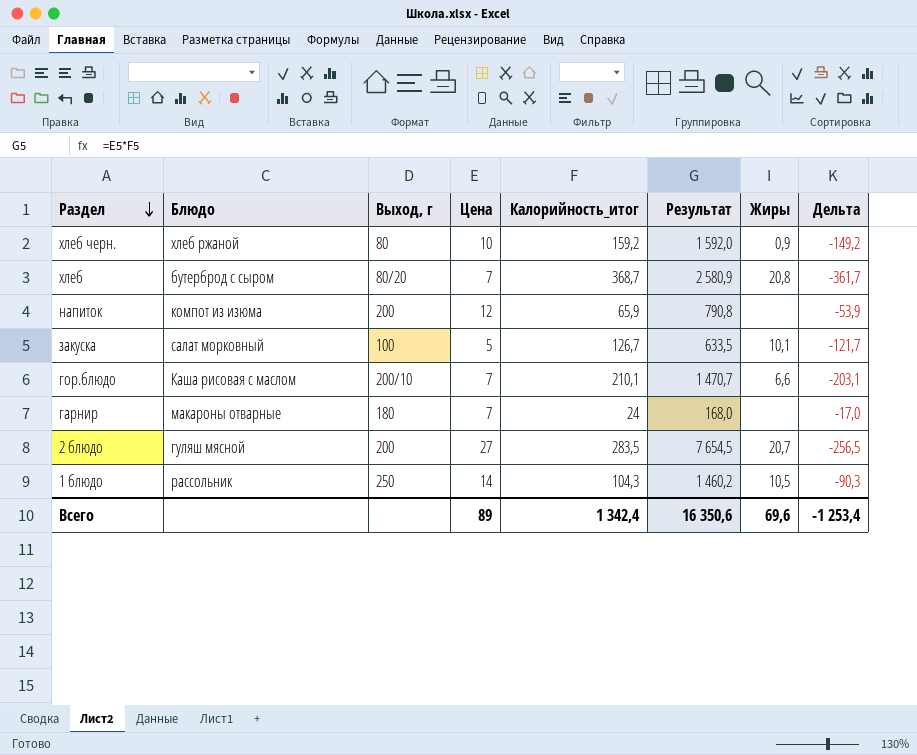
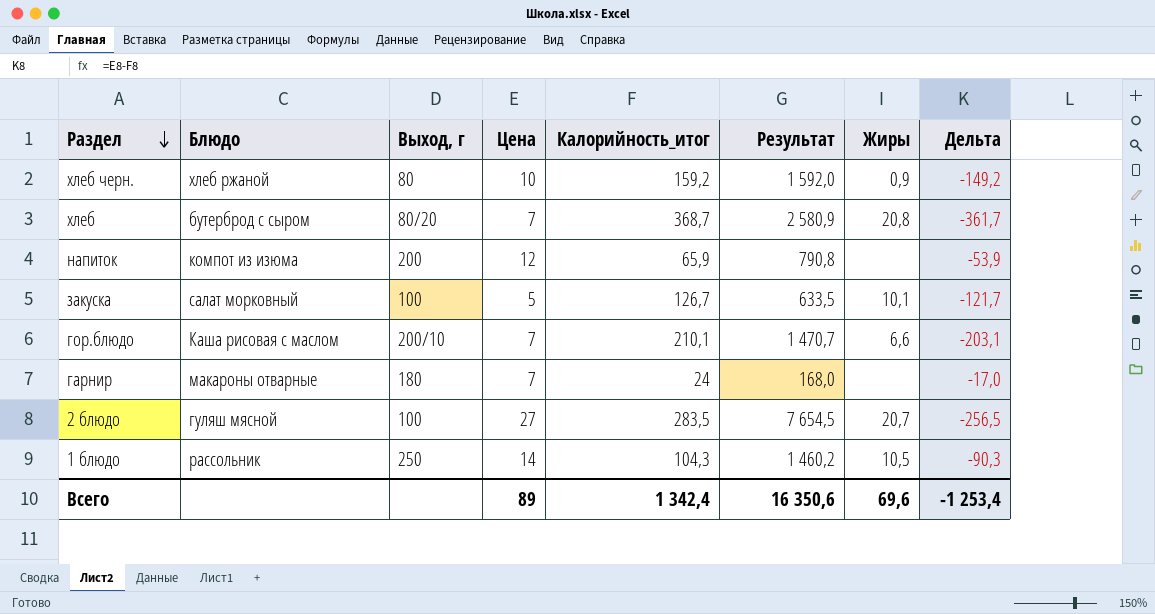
2 блюдо | Выход, г: 200 -> 100

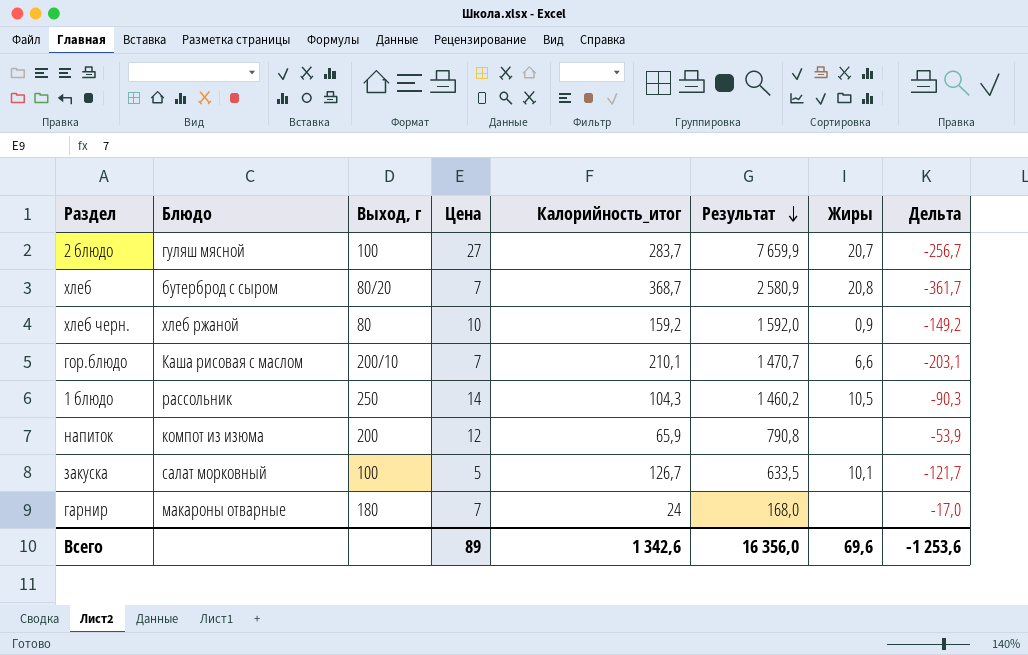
row order: Раздел descending -> Результат descending
2 блюдо | Калорийность_итог: 283,5 -> 283,7
2 блюдо | Результат: 7 654,5 -> 7 659,9
2 блюдо | Дельта: -256,5 -> -256,7
Всего | Калорийность_итог: 1 342,4 -> 1 342,6
Всего | Результат: 16 350,6 -> 16 356,0
Всего | Дельта: -1 253,4 -> -1 253,6

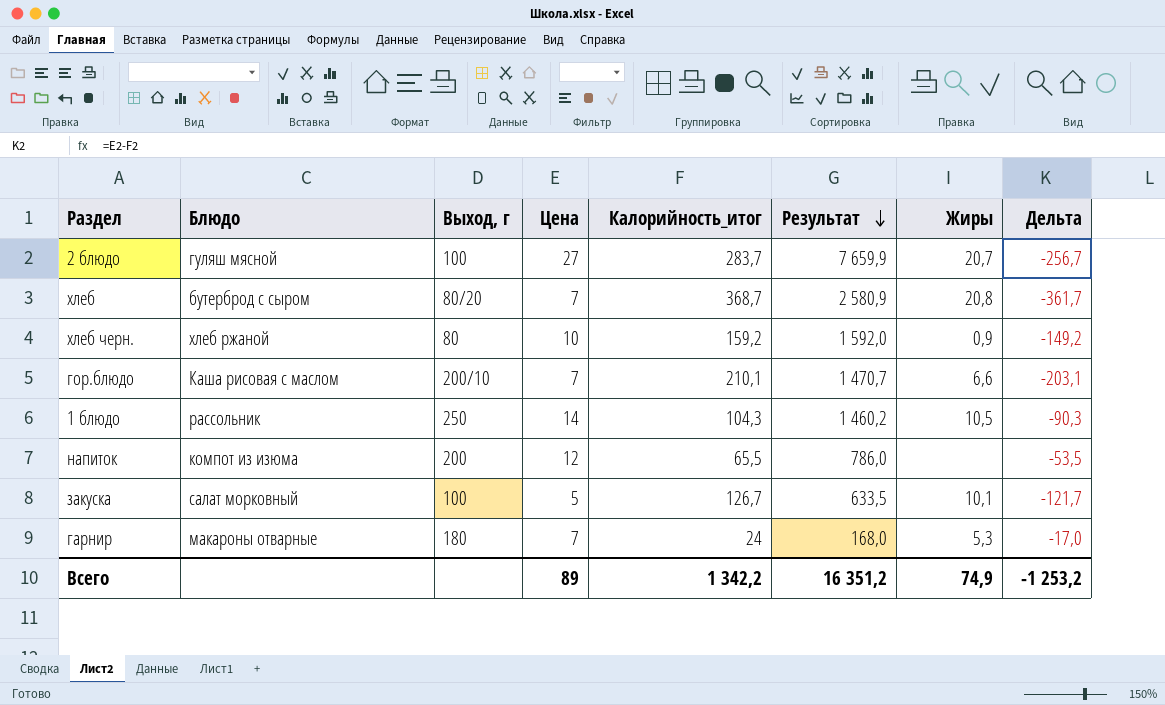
напиток | Калорийность_итог: 65,9 -> 65,5
напиток | Результат: 790,8 -> 786,0
напиток | Дельта: -53,9 -> -53,5
гарнир | Жиры: none -> 5,3
Всего | Калорийность_итог: 1 342,6 -> 1 342,2
Всего | Результат: 16 356,0 -> 16 351,2
Всего | Жиры: 69,6 -> 74,9
Всего | Дельта: -1 253,6 -> -1 253,2

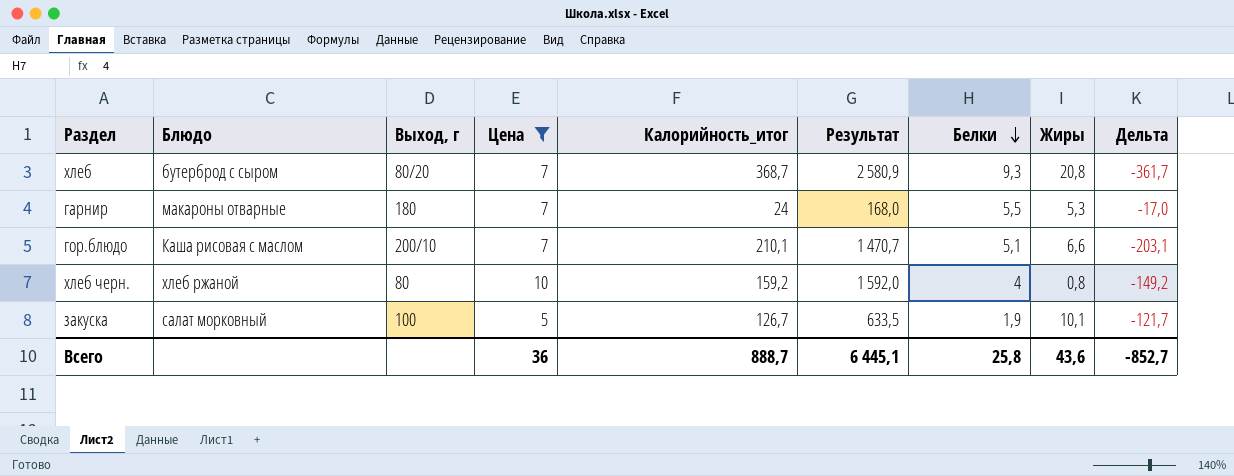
filter: none -> Цена <= 10
row order: Результат descending -> Белки descending
column Белки | position: none -> 7
хлеб черн. | Жиры: 0,9 -> 0,8
Всего | Цена: 89 -> 36
Всего | Калорийность_итог: 1 342,2 -> 888,7
Всего | Результат: 16 351,2 -> 6 445,1
Всего | Жиры: 74,9 -> 43,6
Всего | Дельта: -1 253,2 -> -852,7

